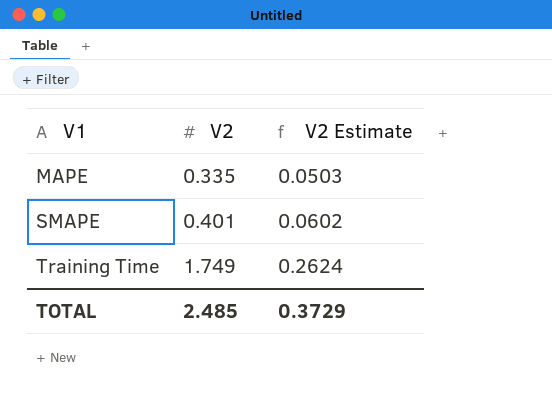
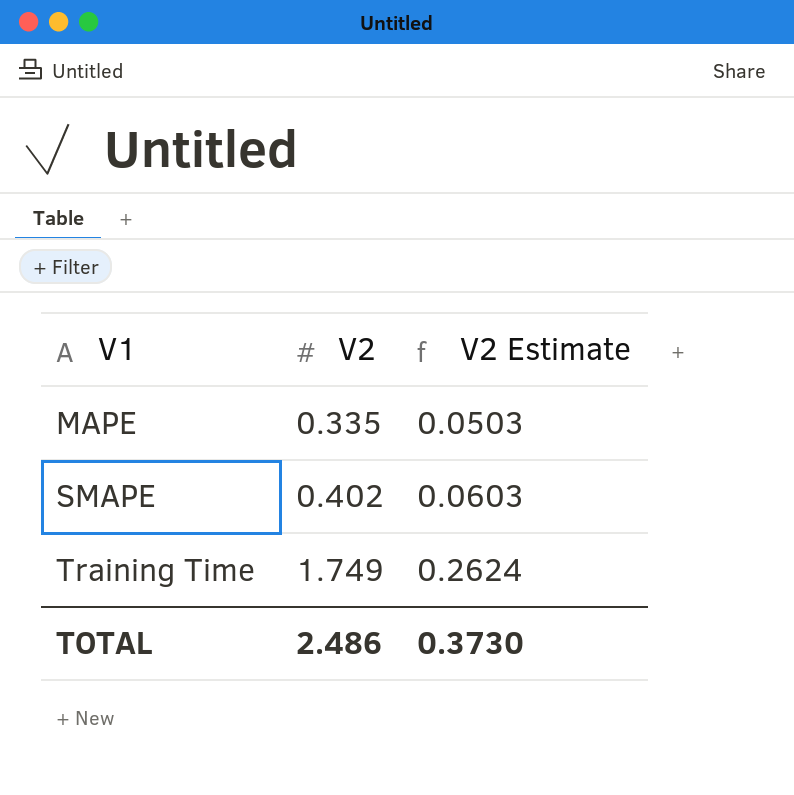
SMAPE | V2: 0.401 -> 0.402
SMAPE | V2 Estimate: 0.0602 -> 0.0603
TOTAL | V2: 2.485 -> 2.486
TOTAL | V2 Estimate: 0.3729 -> 0.3730

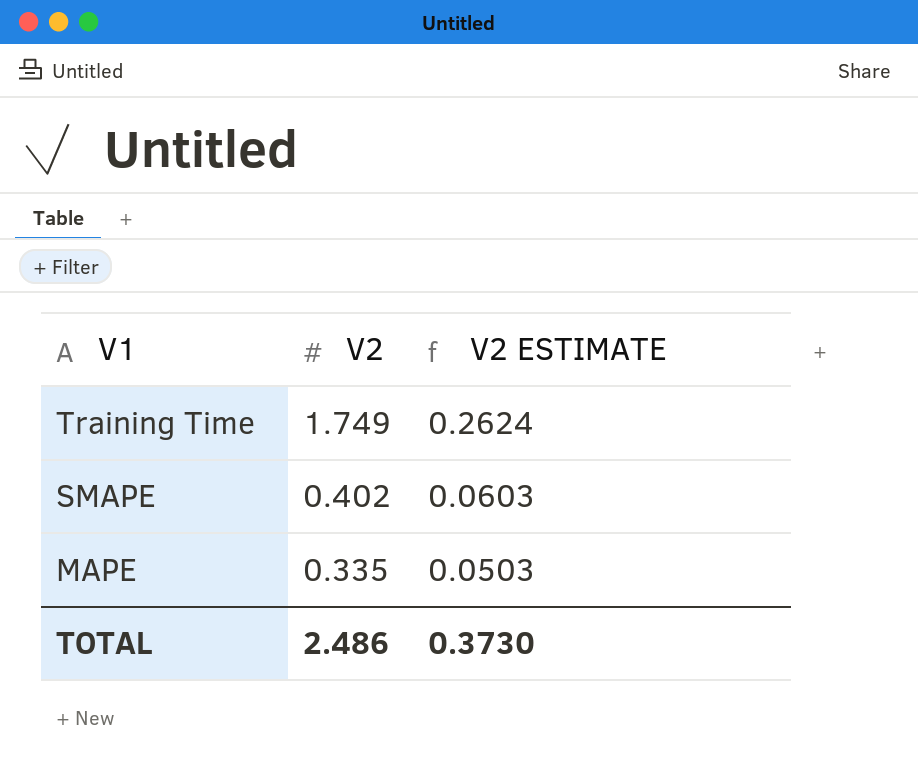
row order: V1 ascending -> V1 descending
column name: V2 Estimate -> V2 ESTIMATE

